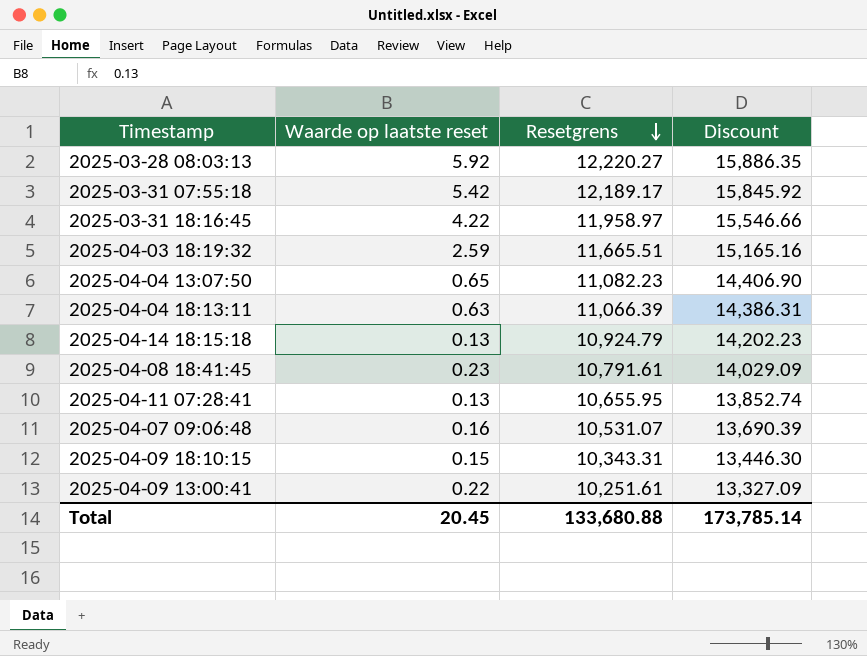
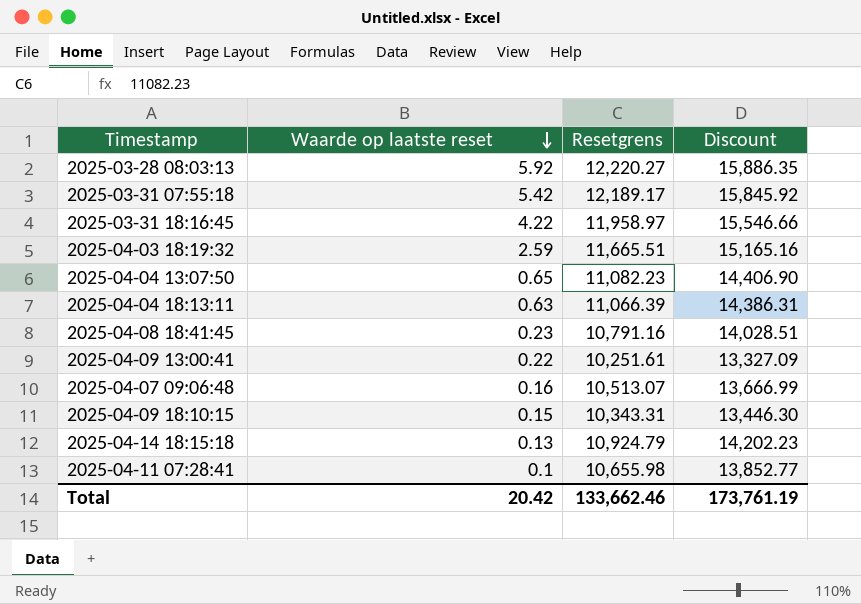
row order: Resetgrens descending -> Waarde op laatste reset descending
2025-04-08 18:41:45 | Resetgrens: 10,791.61 -> 10,791.16
2025-04-08 18:41:45 | Discount: 14,029.09 -> 14,028.51
2025-04-07 09:06:48 | Resetgrens: 10,531.07 -> 10,513.07
2025-04-07 09:06:48 | Discount: 13,690.39 -> 13,666.99
2025-04-11 07:28:41 | Waarde op laatste reset: 0.13 -> 0.1
2025-04-11 07:28:41 | Resetgrens: 10,655.95 -> 10,655.98
2025-04-11 07:28:41 | Discount: 13,852.74 -> 13,852.77
Total | Waarde op laatste reset: 20.45 -> 20.42
Total | Resetgrens: 133,680.88 -> 133,662.46
Total | Discount: 173,785.14 -> 173,761.19

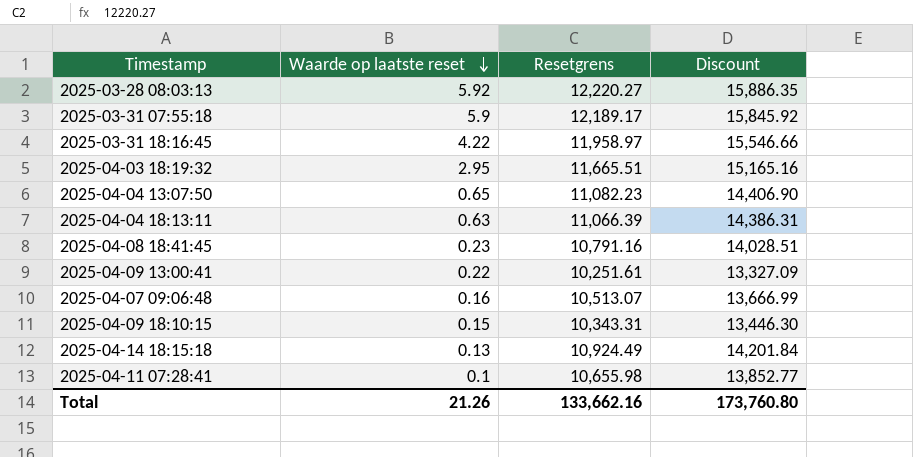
2025-03-31 07:55:18 | Waarde op laatste reset: 5.42 -> 5.9
2025-04-03 18:19:32 | Waarde op laatste reset: 2.59 -> 2.95
2025-04-14 18:15:18 | Resetgrens: 10,924.79 -> 10,924.49
2025-04-14 18:15:18 | Discount: 14,202.23 -> 14,201.84
Total | Waarde op laatste reset: 20.42 -> 21.26
Total | Resetgrens: 133,662.46 -> 133,662.16
Total | Discount: 173,761.19 -> 173,760.80

